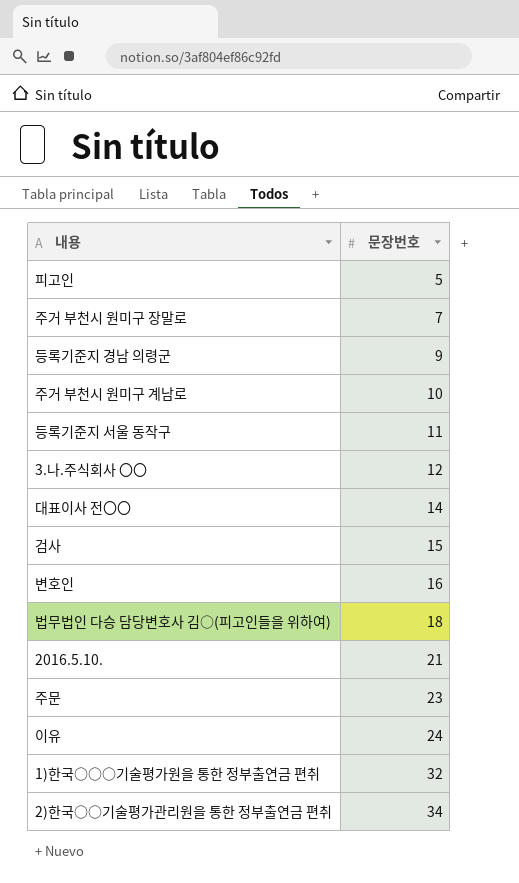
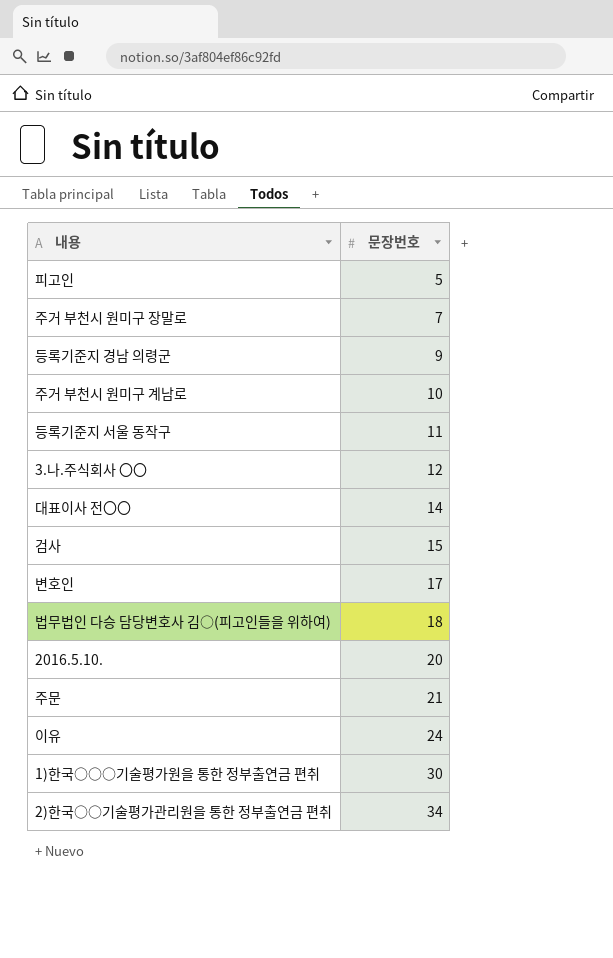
변호인 | 문장번호: 16 -> 17
2016.5.10. | 문장번호: 21 -> 20
주문 | 문장번호: 23 -> 21
1)한국○○○기술평가원을 통한 정부출연금 편취 | 문장번호: 32 -> 30

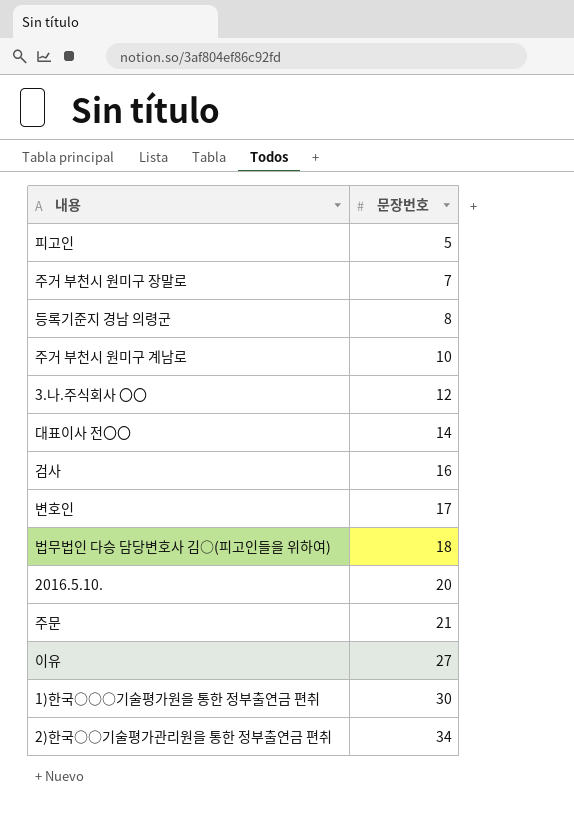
row 등록기준지 서울 동작구: 11 -> none
등록기준지 경남 의령군 | 문장번호: 9 -> 8
검사 | 문장번호: 15 -> 16
이유 | 문장번호: 24 -> 27

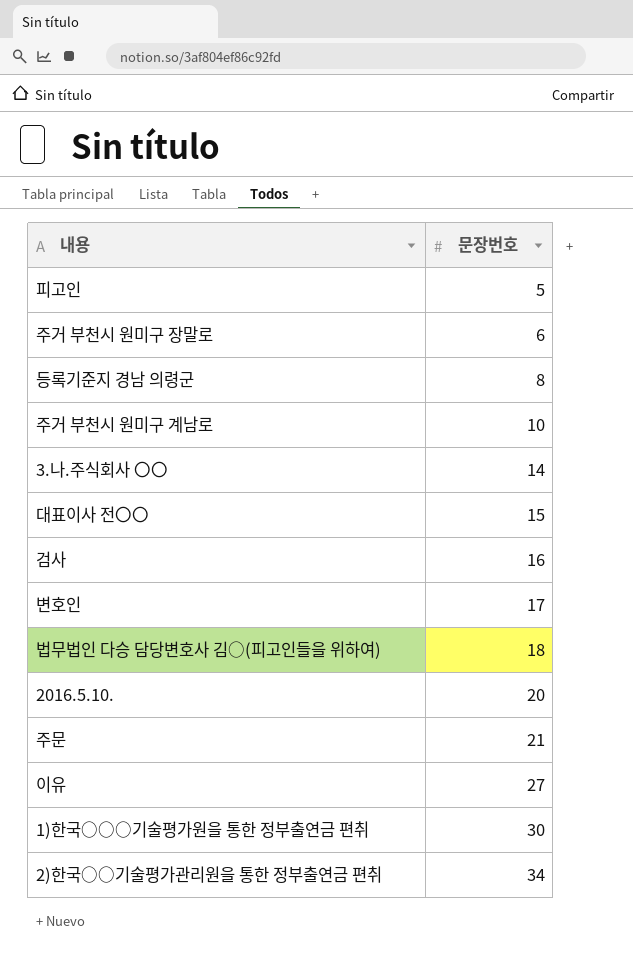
주거 부천시 원미구 장말로 | 문장번호: 7 -> 6
3.나.주식회사 〇〇 | 문장번호: 12 -> 14
대표이사 전〇〇 | 문장번호: 14 -> 15

